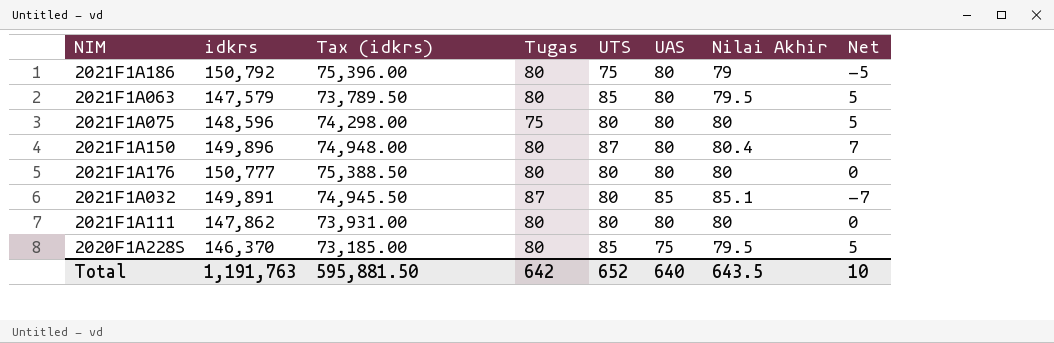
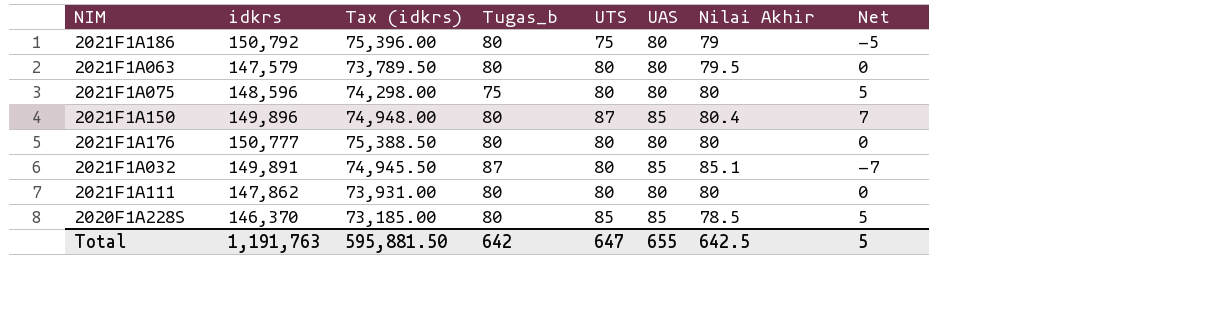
column name: Tugas -> Tugas_b
2021F1A063 | UTS: 85 -> 80
2021F1A063 | Net: 5 -> 0
2021F1A150 | UAS: 80 -> 85
2020F1A228S | UAS: 75 -> 85
2020F1A228S | Nilai Akhir: 79.5 -> 78.5
Total | UTS: 652 -> 647
Total | UAS: 640 -> 655
Total | Nilai Akhir: 643.5 -> 642.5
Total | Net: 10 -> 5

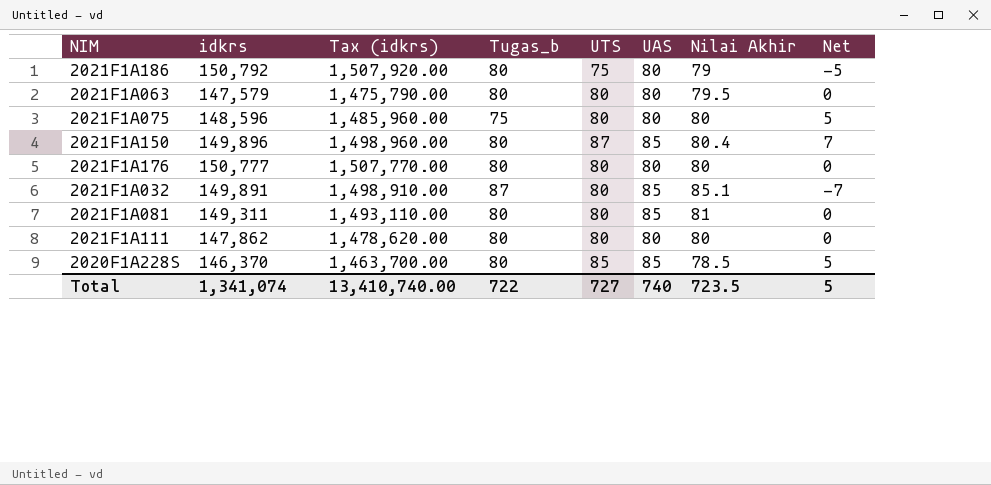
column Tax (idkrs) | formula: [idkrs] * 0.5 -> [idkrs] * 10
row 2021F1A081: none -> 149,311 | 1,493,110.00 | 80 | 80 | 85 | 81 | 0
Total | idkrs: 1,191,763 -> 1,341,074
Total | Tax (idkrs): 595,881.50 -> 13,410,740.00
Total | Tugas_b: 642 -> 722
Total | UTS: 647 -> 727
Total | UAS: 655 -> 740
Total | Nilai Akhir: 642.5 -> 723.5

